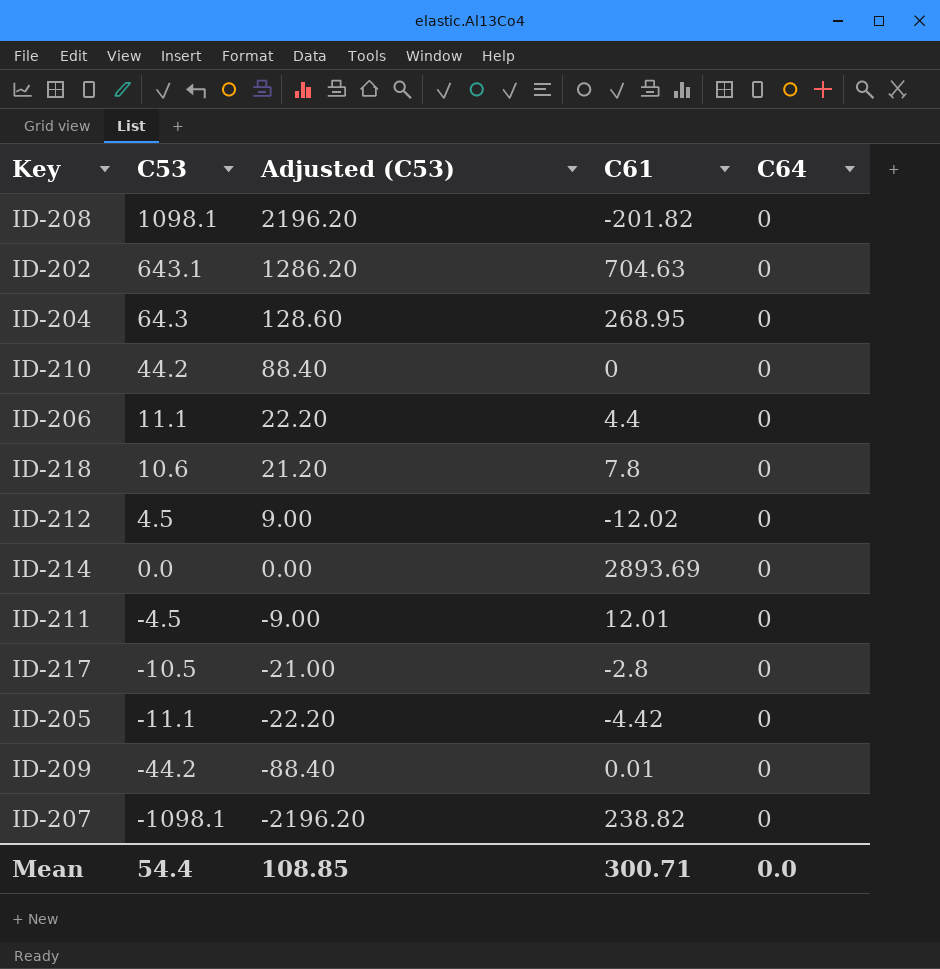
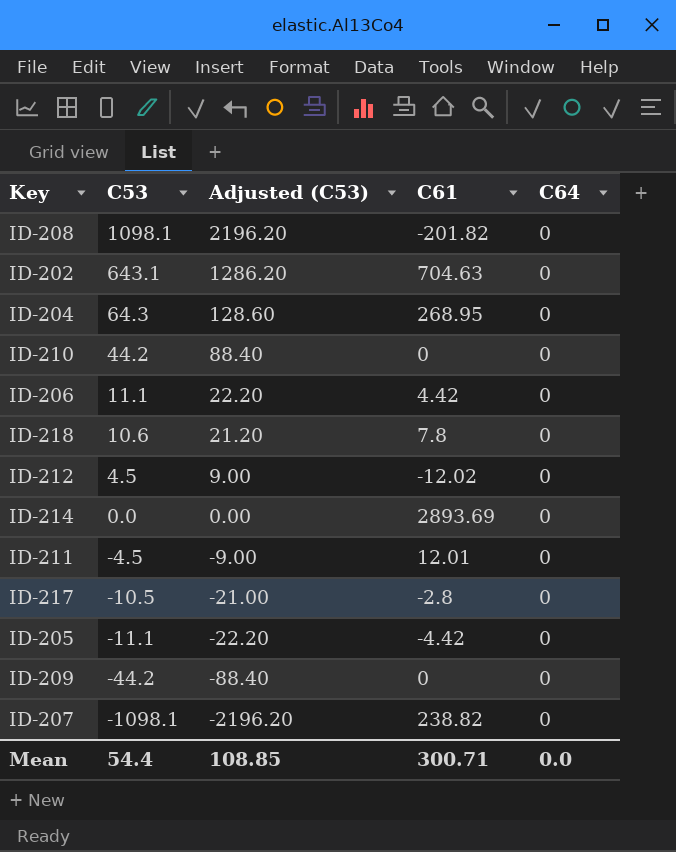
ID-206 | C61: 4.4 -> 4.42
ID-209 | C61: 0.01 -> 0

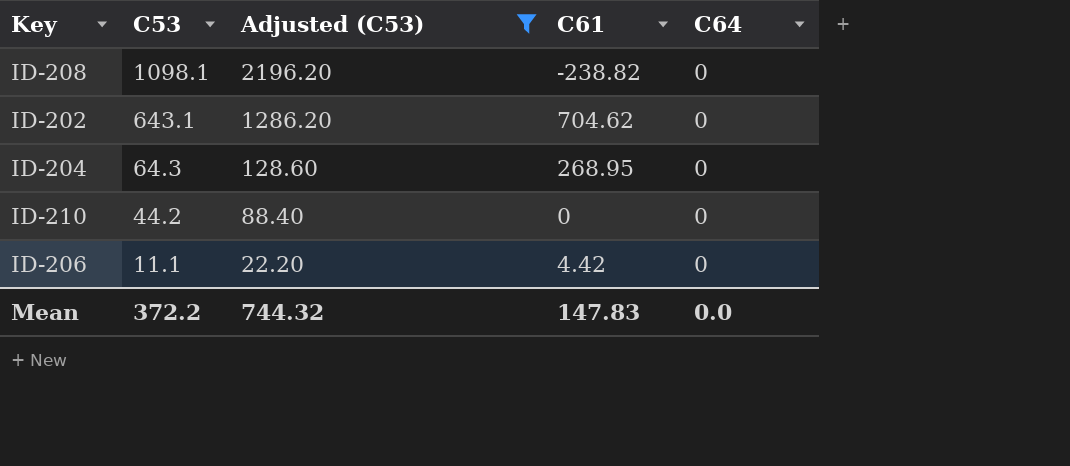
filter: none -> Adjusted (C53) >= 22.20
ID-208 | C61: -201.82 -> -238.82
ID-202 | C61: 704.63 -> 704.62
Mean | C53: 54.4 -> 372.2
Mean | Adjusted (C53): 108.85 -> 744.32
Mean | C61: 300.71 -> 147.83

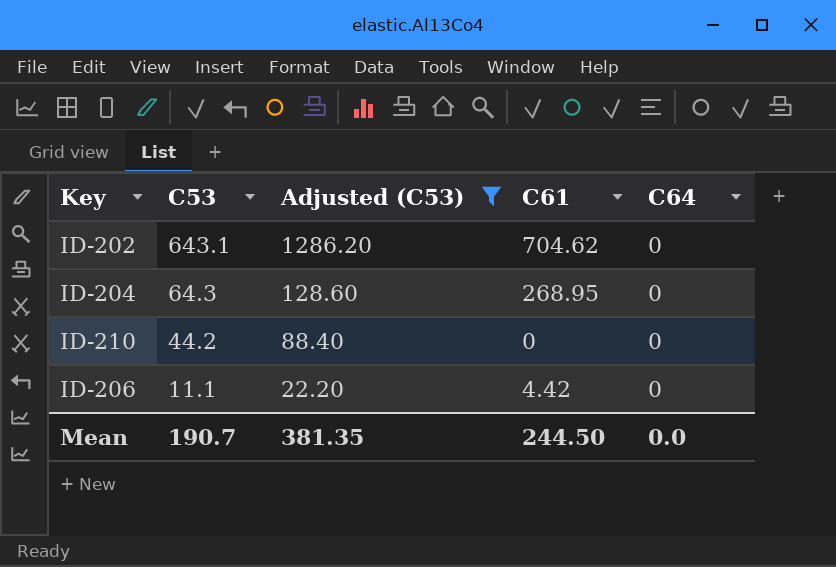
row ID-208: 1098.1 | 2196.20 | -238.82 | 0 -> none
Mean | C53: 372.2 -> 190.7
Mean | Adjusted (C53): 744.32 -> 381.35
Mean | C61: 147.83 -> 244.50

